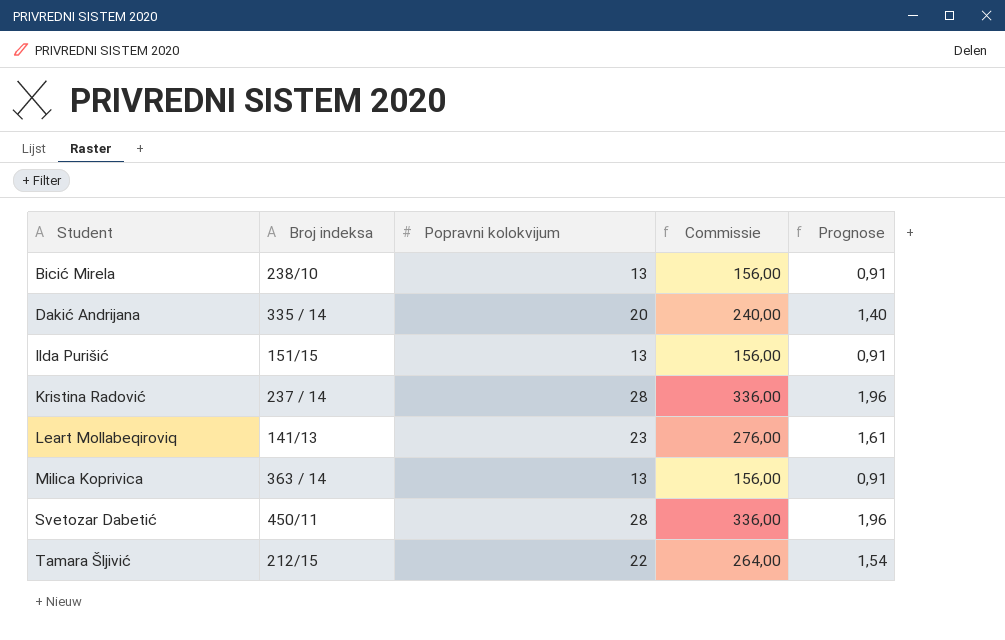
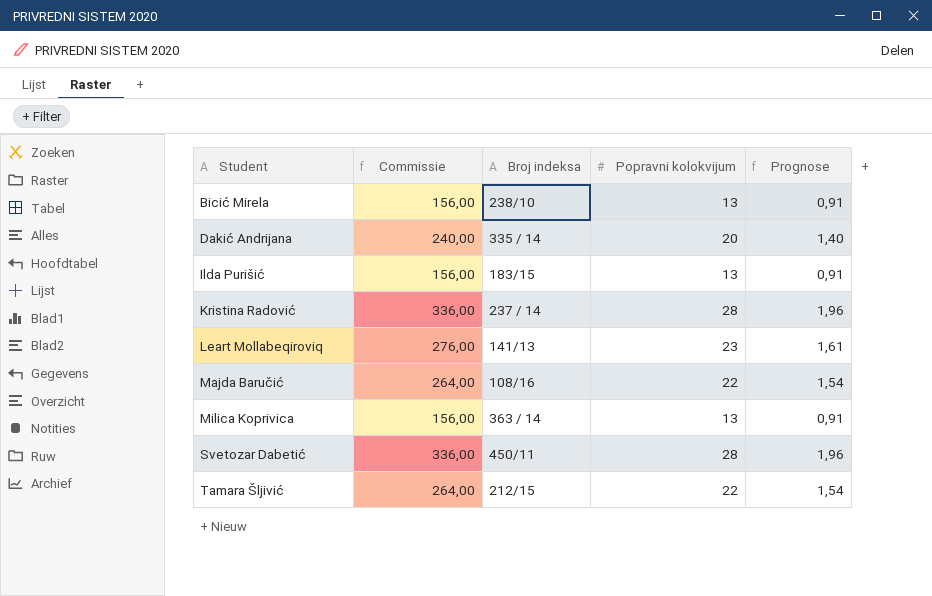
column Commissie | position: 4 -> 2
Ilda Purišić | Broj indeksa: 151/15 -> 183/15
row Majda Baručić: none -> 264,00 | 108/16 | 22 | 1,54

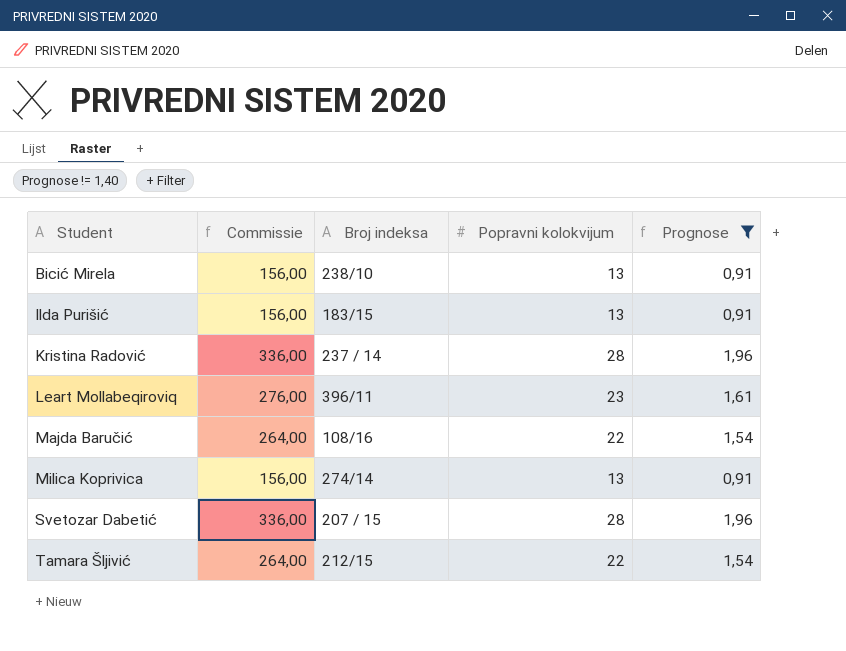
filter: none -> Prognose != 1,40
Leart Mollabeqiroviq | Broj indeksa: 141/13 -> 396/11
Milica Koprivica | Broj indeksa: 363 / 14 -> 274/14
Svetozar Dabetić | Broj indeksa: 450/11 -> 207 / 15

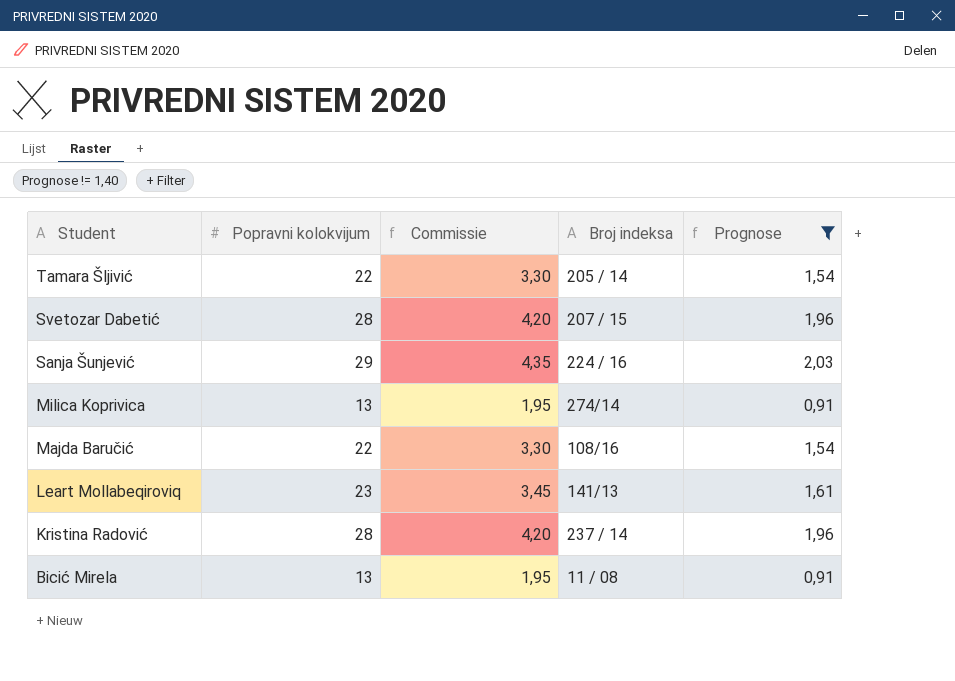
row order: Student ascending -> Student descending
column Popravni kolokvijum | position: 4 -> 2
column Commissie | formula: [Popravni kolokvijum] * 12 -> [Popravni kolokvijum] * 0,15
row Ilda Purišić: 156,00 | 183/15 | 13 | 0,91 -> none
Tamara Šljivić | Broj indeksa: 212/15 -> 205 / 14
row Sanja Šunjević: none -> 29 | 4,35 | 224 / 16 | 2,03
Leart Mollabeqiroviq | Broj indeksa: 396/11 -> 141/13
Bicić Mirela | Broj indeksa: 238/10 -> 11 / 08

